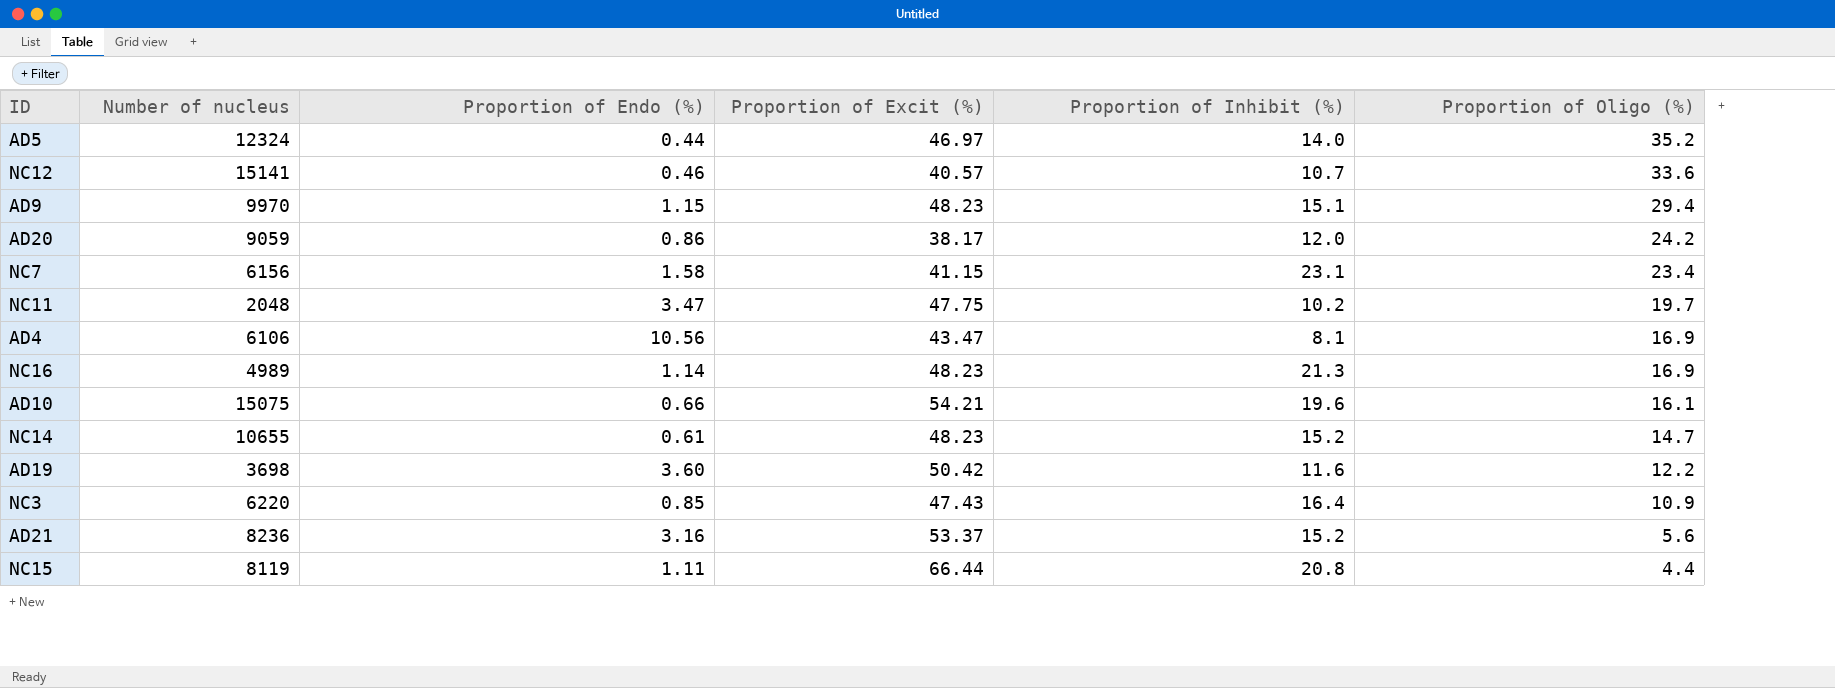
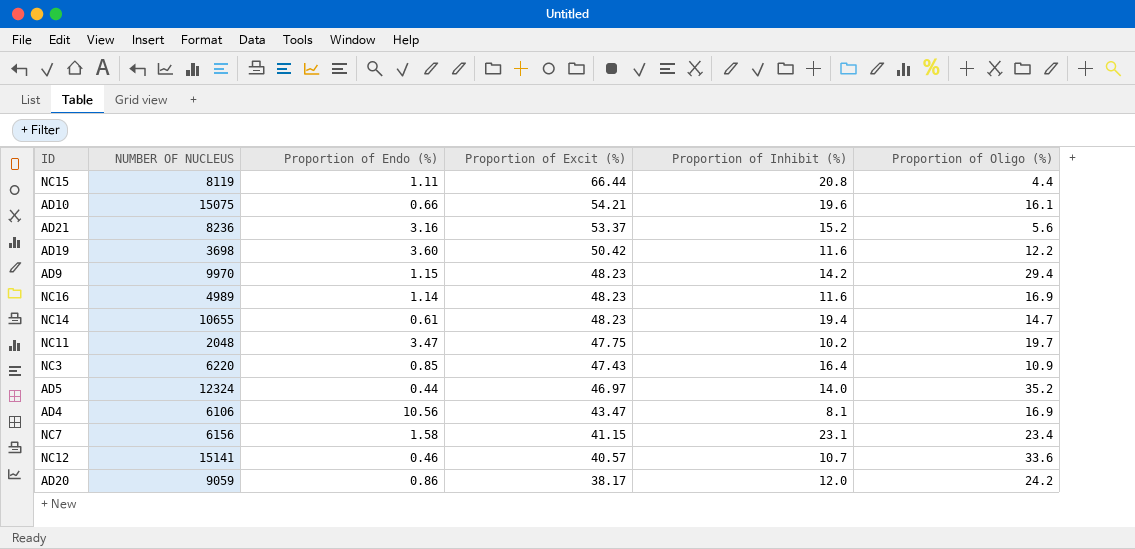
row order: Proportion of Oligo (%) descending -> Proportion of Excit (%) descending
column name: Number of nucleus -> NUMBER OF NUCLEUS
AD9 | Proportion of Inhibit (%): 15.1 -> 14.2
NC16 | Proportion of Inhibit (%): 21.3 -> 11.6
NC14 | Proportion of Inhibit (%): 15.2 -> 19.4

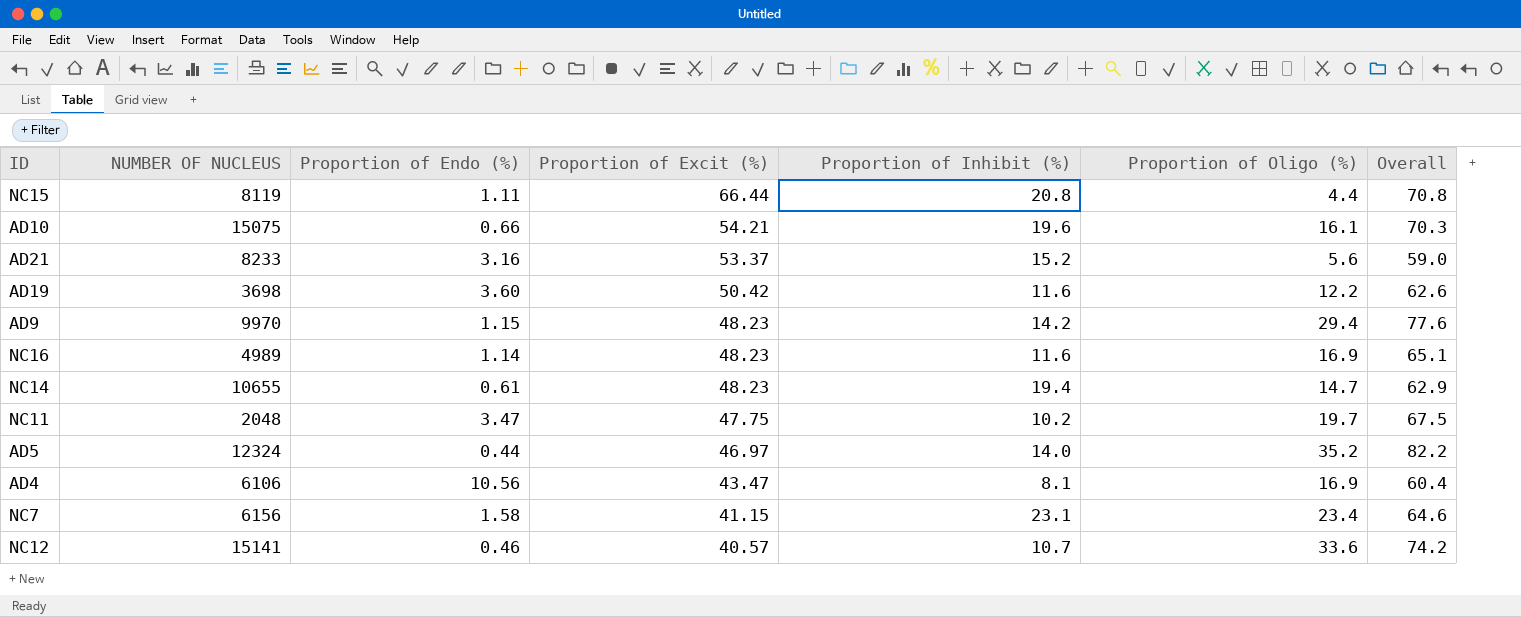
column Overall | formula: none -> [Proportion of Excit (%)] + [Proportion of Oligo (%)]
row NC3: 6220 | 0.85 | 47.43 | 16.4 | 10.9 -> none
row AD20: 9059 | 0.86 | 38.17 | 12.0 | 24.2 -> none
AD21 | NUMBER OF NUCLEUS: 8236 -> 8233

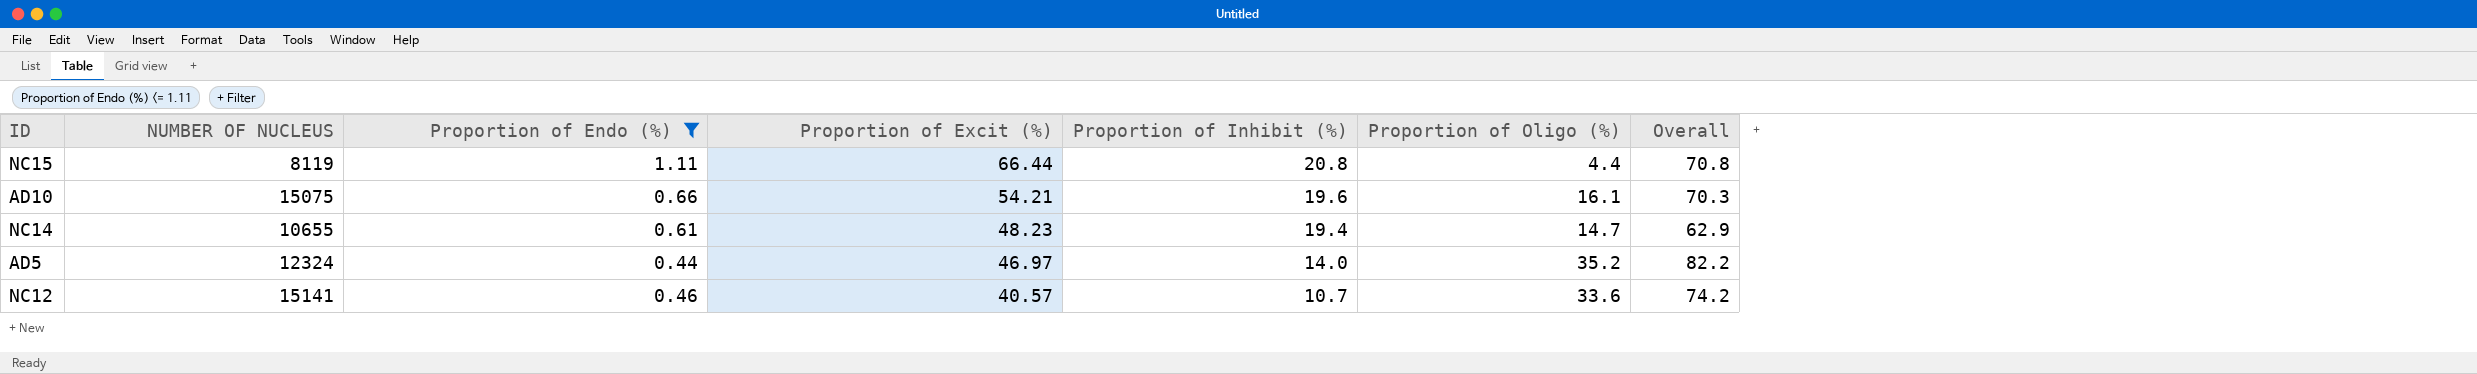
filter: none -> Proportion of Endo (%) <= 1.11

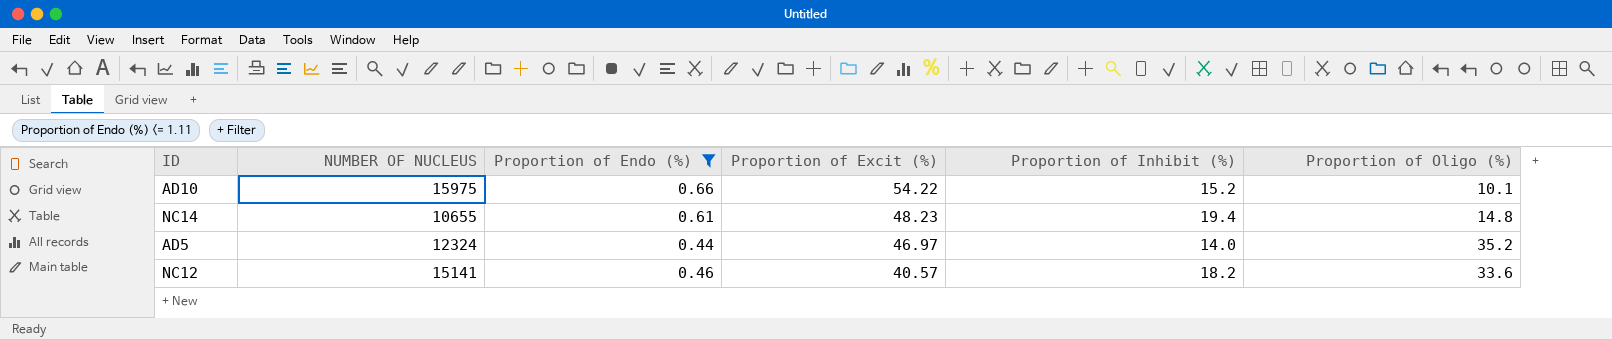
column Overall | formula: [Proportion of Excit (%)] + [Proportion of Oligo (%)] -> none
row NC15: 8119 | 1.11 | 66.44 | 20.8 | 4.4 | 70.8 -> none
AD10 | NUMBER OF NUCLEUS: 15075 -> 15975
AD10 | Proportion of Excit (%): 54.21 -> 54.22
AD10 | Proportion of Inhibit (%): 19.6 -> 15.2
AD10 | Proportion of Oligo (%): 16.1 -> 10.1
NC14 | Proportion of Oligo (%): 14.7 -> 14.8
NC12 | Proportion of Inhibit (%): 10.7 -> 18.2

